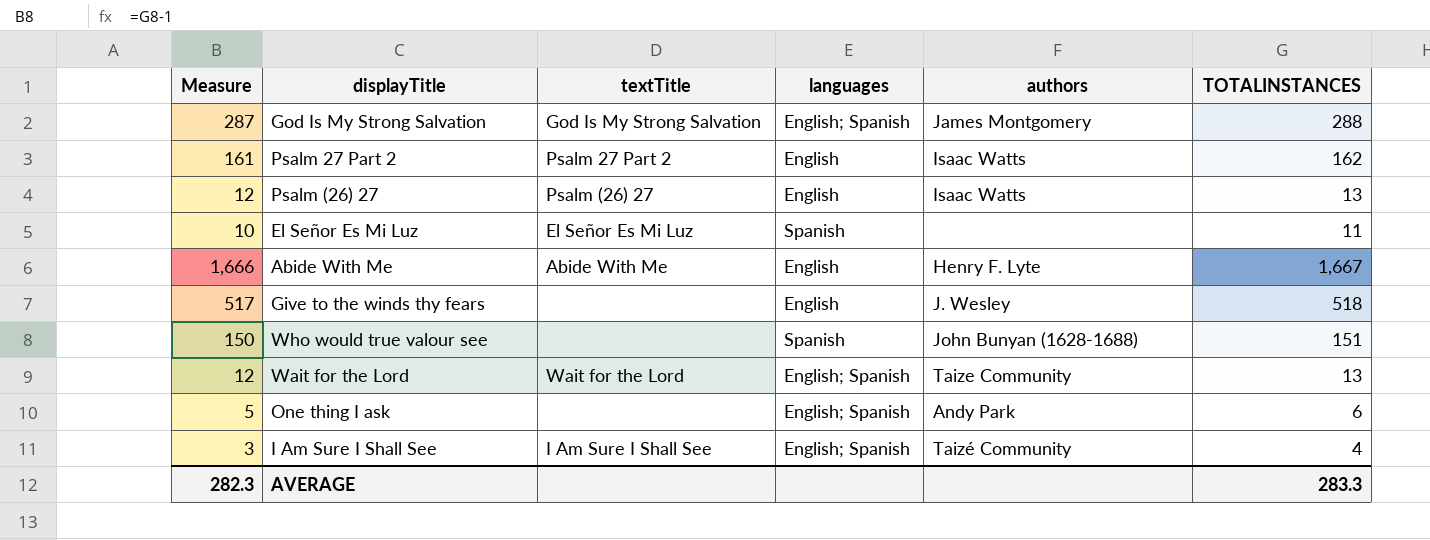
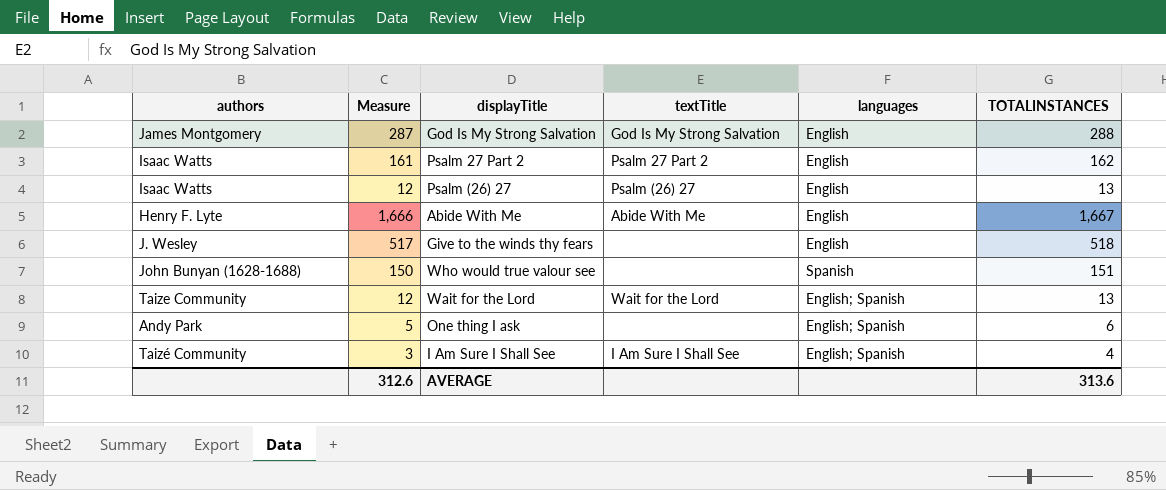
column authors | position: 5 -> 1
row El Señor Es Mi Luz: 10 | El Señor Es Mi Luz | Spanish | none | 11 -> none
God Is My Strong Salvation | languages: English; Spanish -> English
AVERAGE | Measure: 282.3 -> 312.6
AVERAGE | TOTALINSTANCES: 283.3 -> 313.6

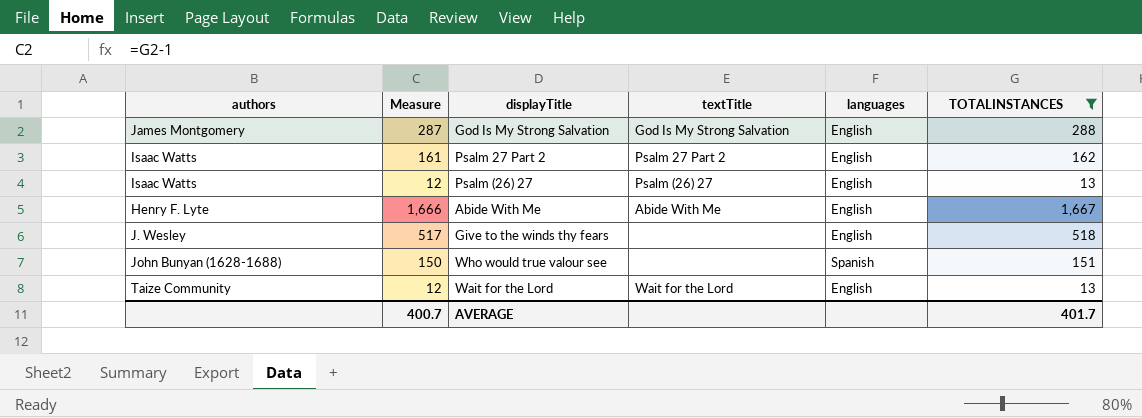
filter: none -> TOTALINSTANCES >= 13
Wait for the Lord | languages: English; Spanish -> English
AVERAGE | Measure: 312.6 -> 400.7
AVERAGE | TOTALINSTANCES: 313.6 -> 401.7

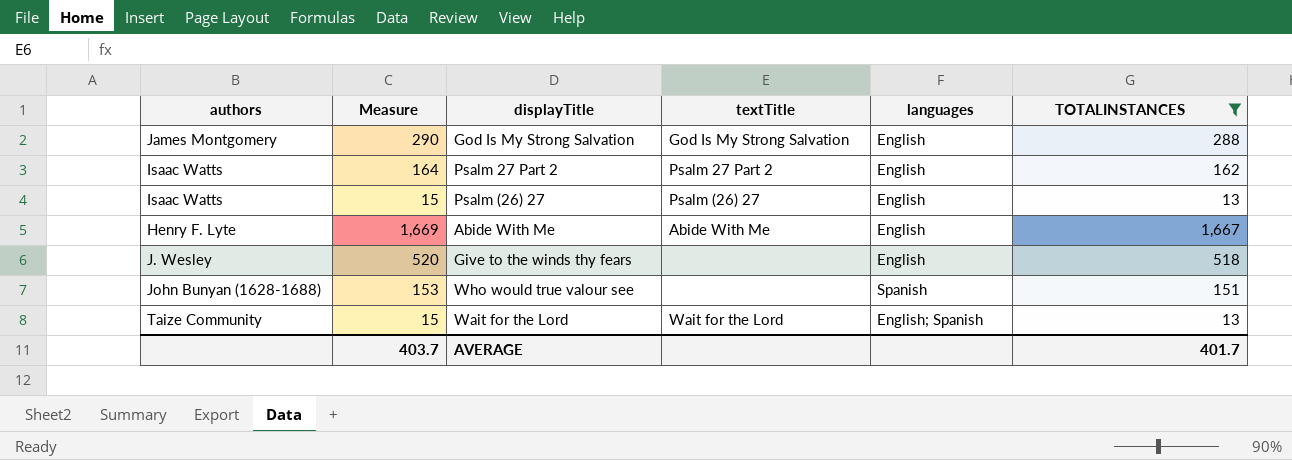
column Measure | formula: [TOTALINSTANCES] - 1 -> [TOTALINSTANCES] + 2
Wait for the Lord | languages: English -> English; Spanish
AVERAGE | Measure: 400.7 -> 403.7

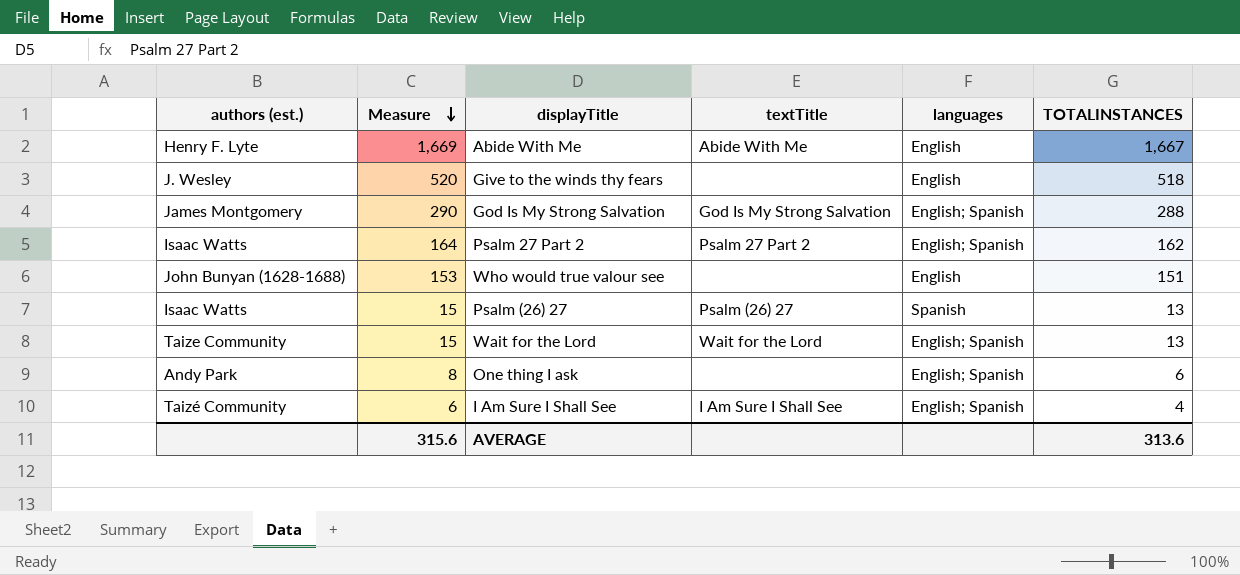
filter: TOTALINSTANCES >= 13 -> none
row order: none -> Measure descending
column name: authors -> authors (est.)
God Is My Strong Salvation | languages: English -> English; Spanish
Psalm 27 Part 2 | languages: English -> English; Spanish
Who would true valour see | languages: Spanish -> English
Psalm (26) 27 | languages: English -> Spanish
AVERAGE | Measure: 403.7 -> 315.6
AVERAGE | TOTALINSTANCES: 401.7 -> 313.6

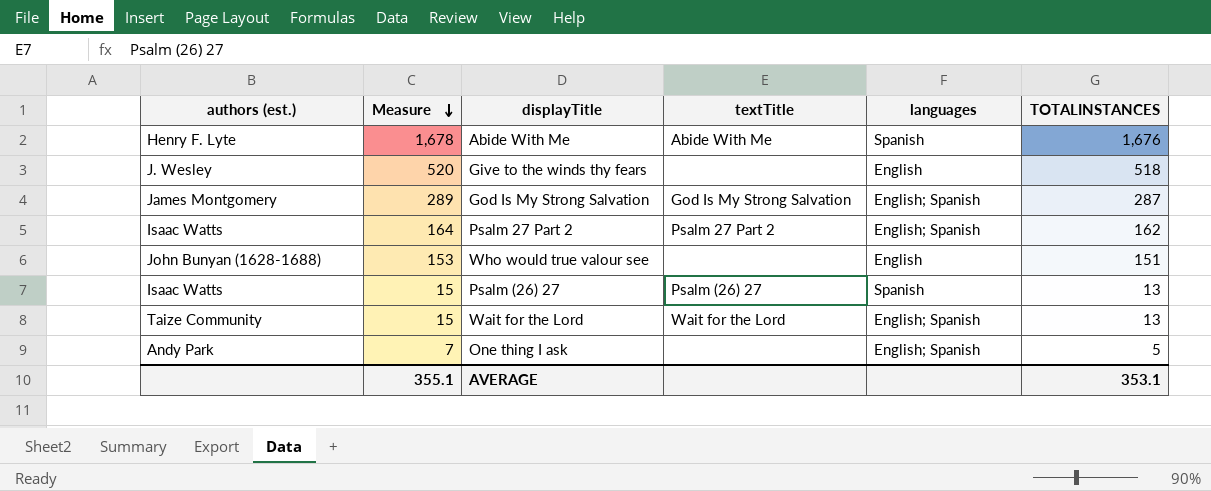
row I Am Sure I Shall See: Taizé Community | 6 | I Am Sure I Shall See | English; Spanish | 4 -> none
Abide With Me | Measure: 1,669 -> 1,678
Abide With Me | languages: English -> Spanish
Abide With Me | TOTALINSTANCES: 1,667 -> 1,676
God Is My Strong Salvation | Measure: 290 -> 289
God Is My Strong Salvation | TOTALINSTANCES: 288 -> 287
One thing I ask | Measure: 8 -> 7
One thing I ask | TOTALINSTANCES: 6 -> 5
AVERAGE | Measure: 315.6 -> 355.1
AVERAGE | TOTALINSTANCES: 313.6 -> 353.1

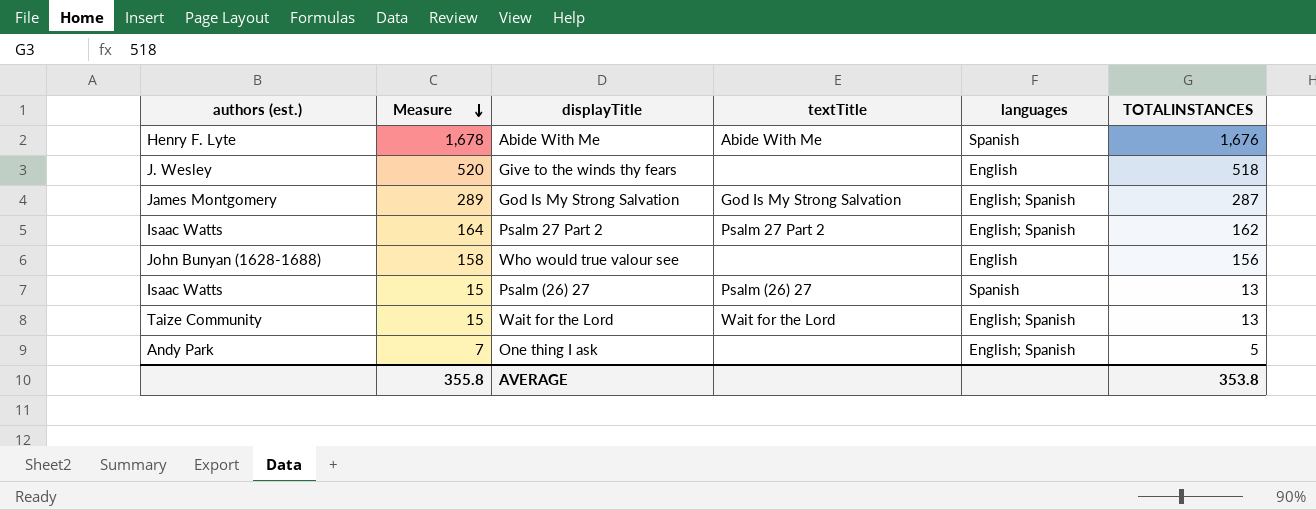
Who would true valour see | Measure: 153 -> 158
Who would true valour see | TOTALINSTANCES: 151 -> 156
AVERAGE | Measure: 355.1 -> 355.8
AVERAGE | TOTALINSTANCES: 353.1 -> 353.8

